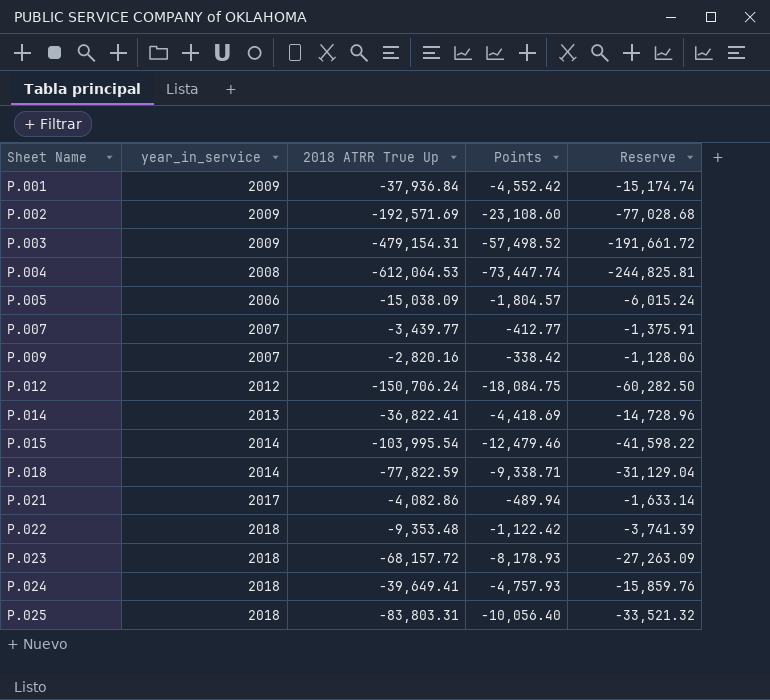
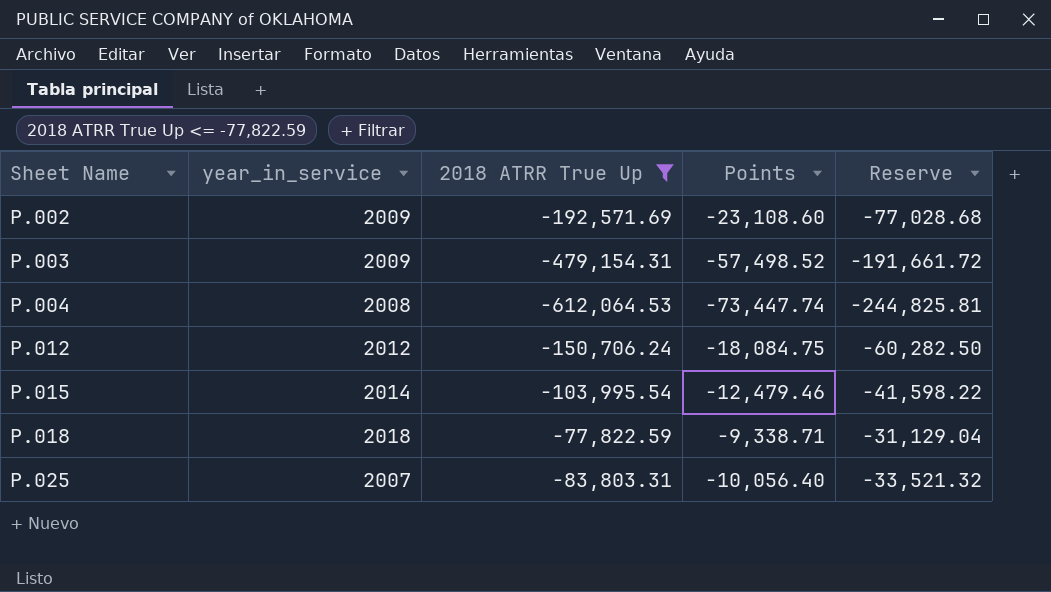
filter: none -> 2018 ATRR True Up <= -77,822.59
P.018 | year_in_service: 2014 -> 2018
P.025 | year_in_service: 2018 -> 2007

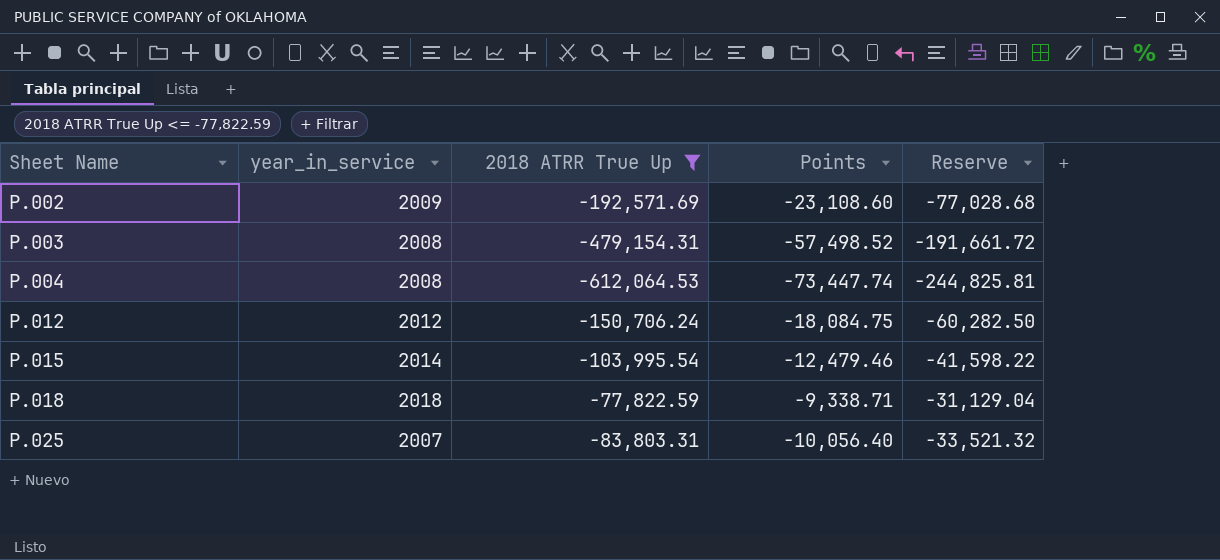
P.003 | year_in_service: 2009 -> 2008

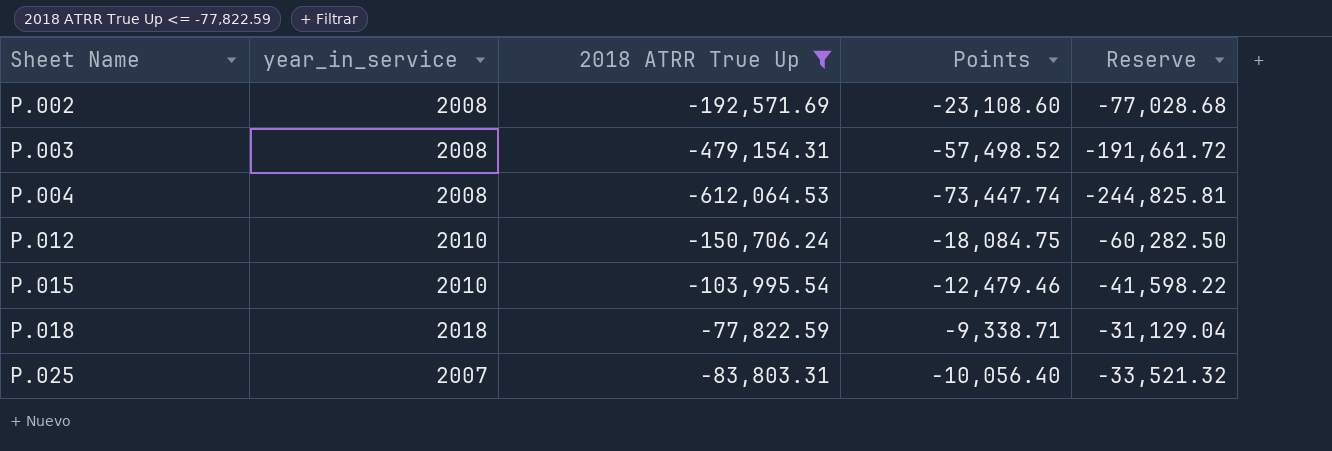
P.002 | year_in_service: 2009 -> 2008
P.012 | year_in_service: 2012 -> 2010
P.015 | year_in_service: 2014 -> 2010

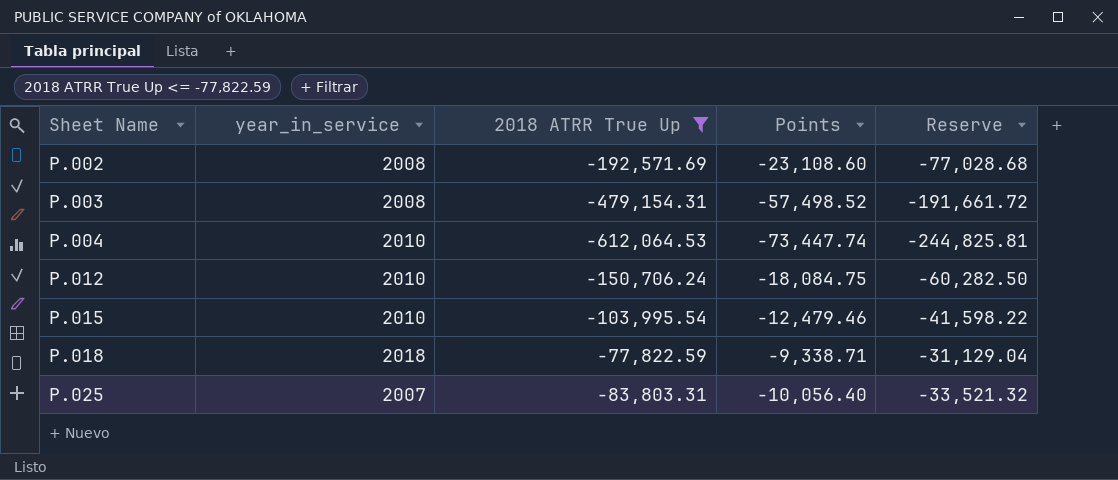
P.004 | year_in_service: 2008 -> 2010

